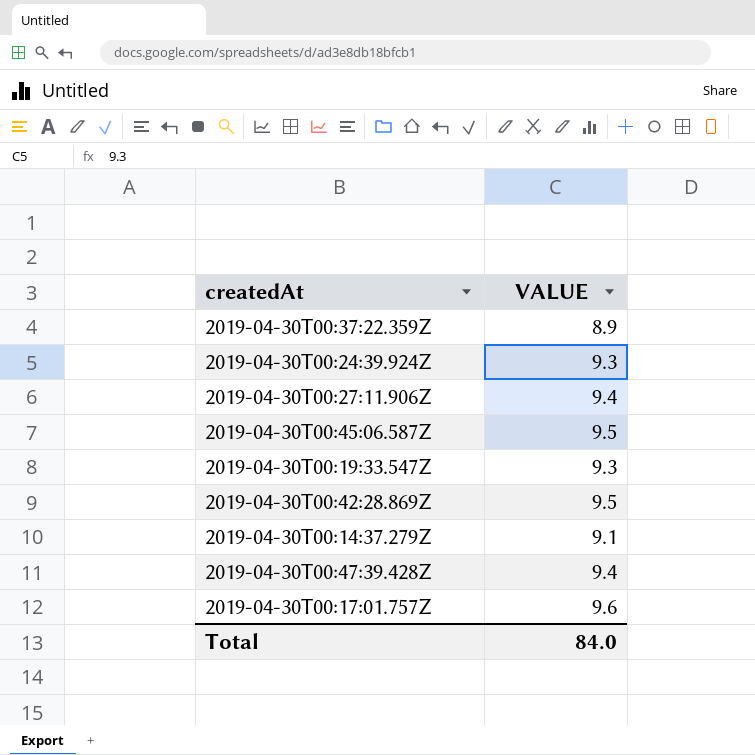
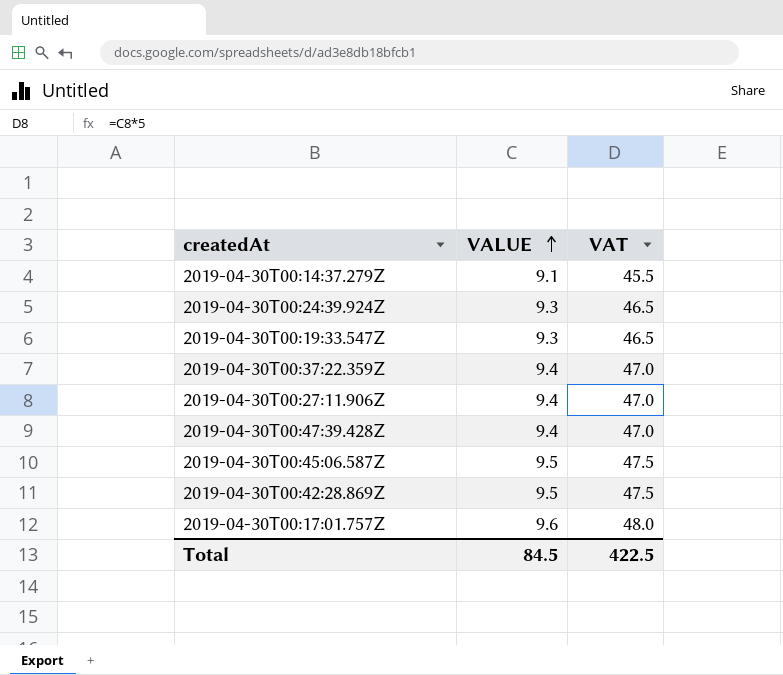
row order: none -> VALUE ascending
column VAT | formula: none -> [VALUE] * 5
2019-04-30T00:37:22.359Z | VALUE: 8.9 -> 9.4
Total | VALUE: 84.0 -> 84.5

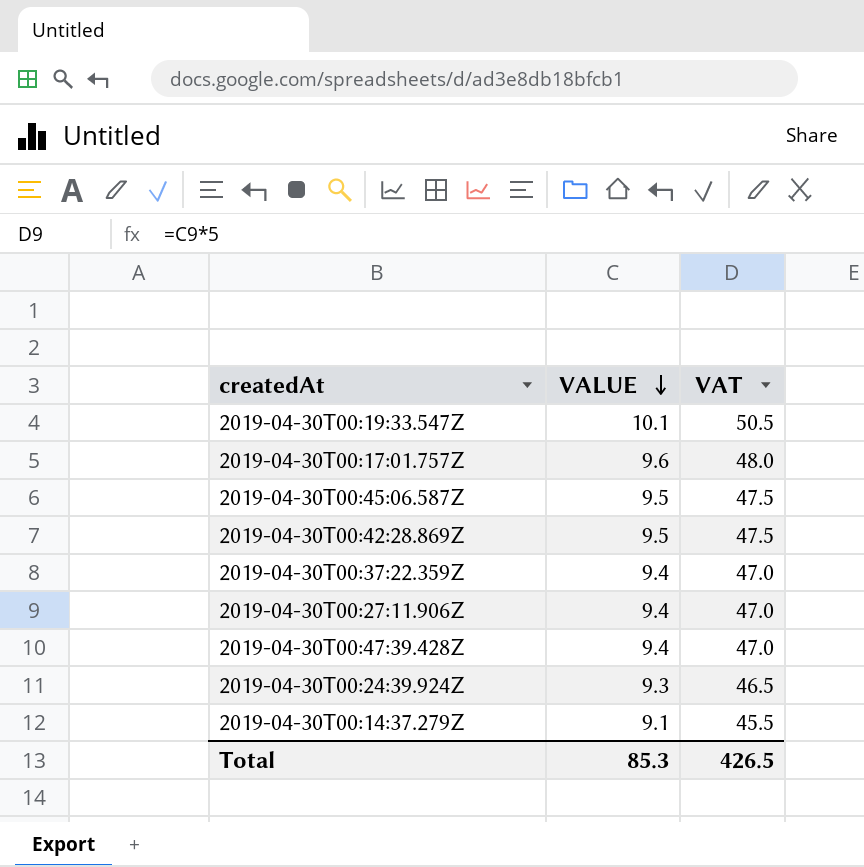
row order: VALUE ascending -> VALUE descending
2019-04-30T00:19:33.547Z | VALUE: 9.3 -> 10.1
2019-04-30T00:19:33.547Z | VAT: 46.5 -> 50.5
Total | VALUE: 84.5 -> 85.3
Total | VAT: 422.5 -> 426.5

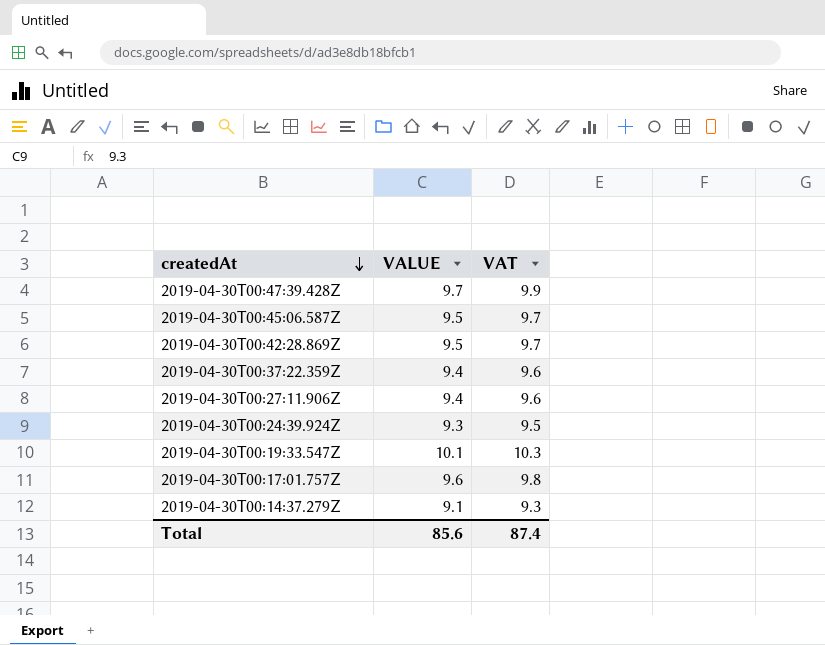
row order: VALUE descending -> createdAt descending
column VAT | formula: [VALUE] * 5 -> [VALUE] * 1.02
2019-04-30T00:47:39.428Z | VALUE: 9.4 -> 9.7
Total | VALUE: 85.3 -> 85.6
Total | VAT: 426.5 -> 87.4

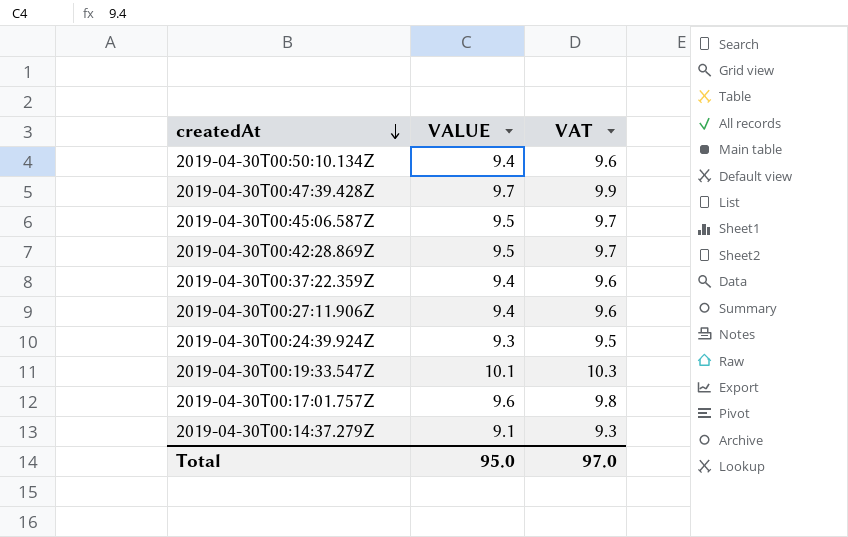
row 2019-04-30T00:50:10.134Z: none -> 9.4 | 9.6
Total | VALUE: 85.6 -> 95.0
Total | VAT: 87.4 -> 97.0

